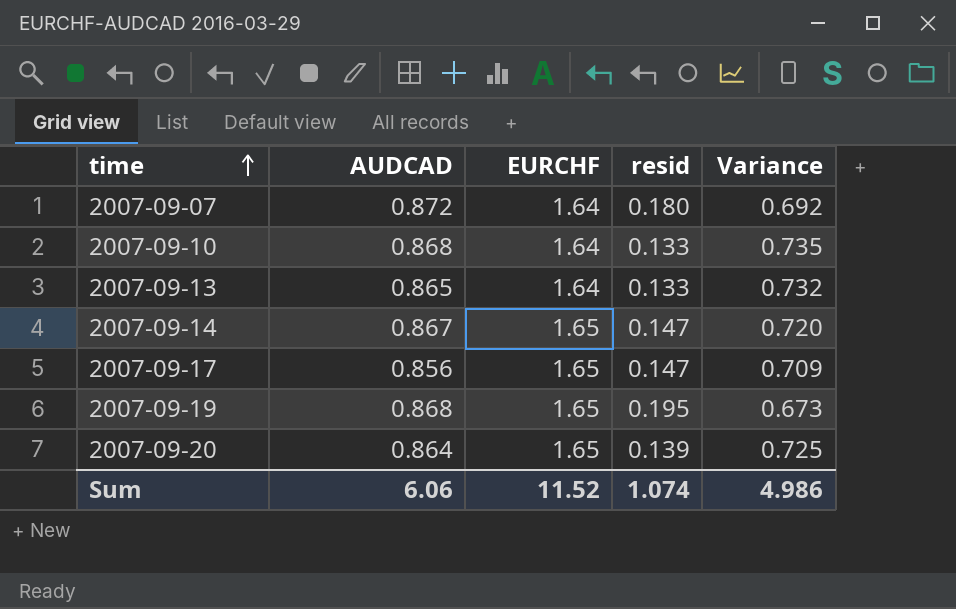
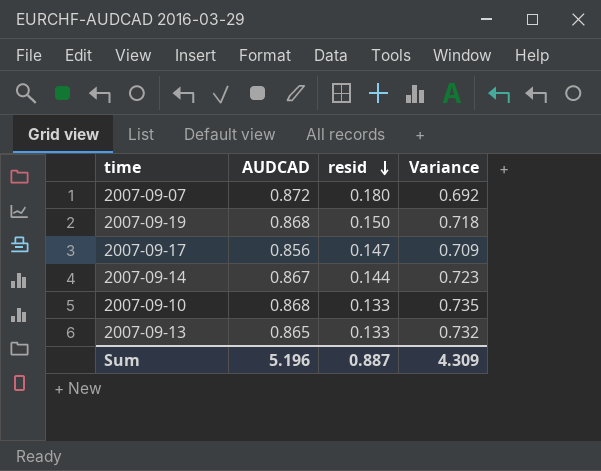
row order: time ascending -> resid descending
column EURCHF | position: 3 -> none
row 2007-09-20: 0.864 | 1.65 | 0.139 | 0.725 -> none
2007-09-19 | resid: 0.195 -> 0.150
2007-09-19 | Variance: 0.673 -> 0.718
2007-09-14 | resid: 0.147 -> 0.144
2007-09-14 | Variance: 0.720 -> 0.723
Sum | AUDCAD: 6.06 -> 5.196
Sum | resid: 1.074 -> 0.887
Sum | Variance: 4.986 -> 4.309

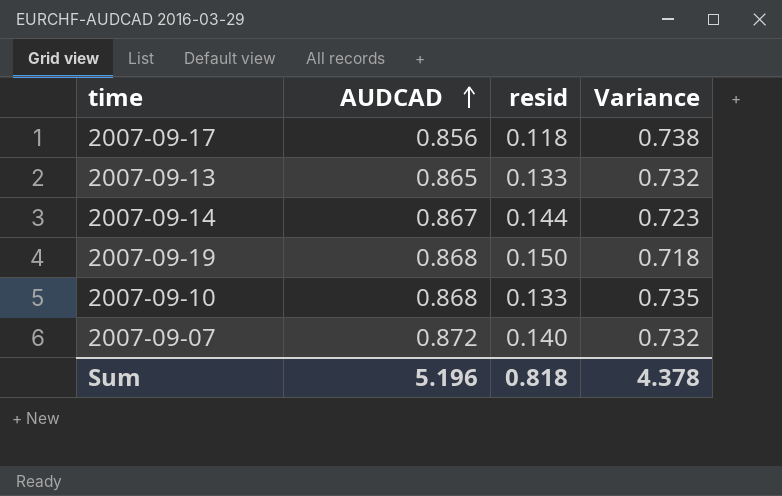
row order: resid descending -> AUDCAD ascending
2007-09-17 | resid: 0.147 -> 0.118
2007-09-17 | Variance: 0.709 -> 0.738
2007-09-07 | resid: 0.180 -> 0.140
2007-09-07 | Variance: 0.692 -> 0.732
Sum | resid: 0.887 -> 0.818
Sum | Variance: 4.309 -> 4.378

